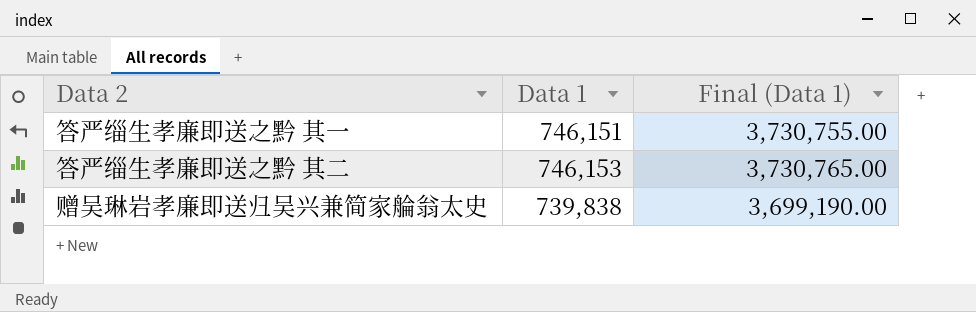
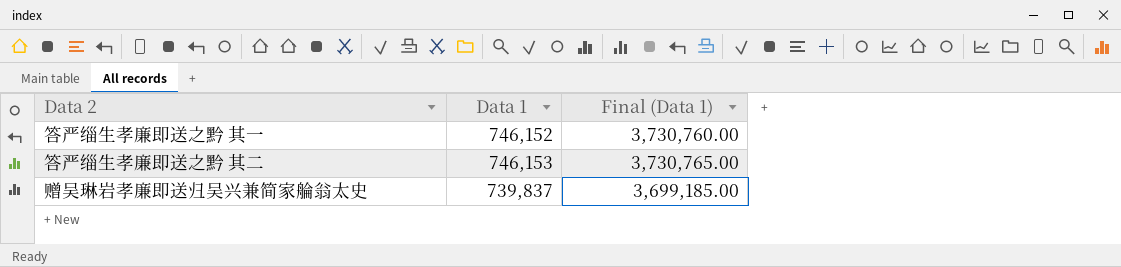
答严缁生孝廉即送之黔 其一 | Data 1: 746,151 -> 746,152
答严缁生孝廉即送之黔 其一 | Final (Data 1): 3,730,755.00 -> 3,730,760.00
赠吴琳岩孝廉即送归吴兴兼简家䑳翁太史 | Data 1: 739,838 -> 739,837
赠吴琳岩孝廉即送归吴兴兼简家䑳翁太史 | Final (Data 1): 3,699,190.00 -> 3,699,185.00

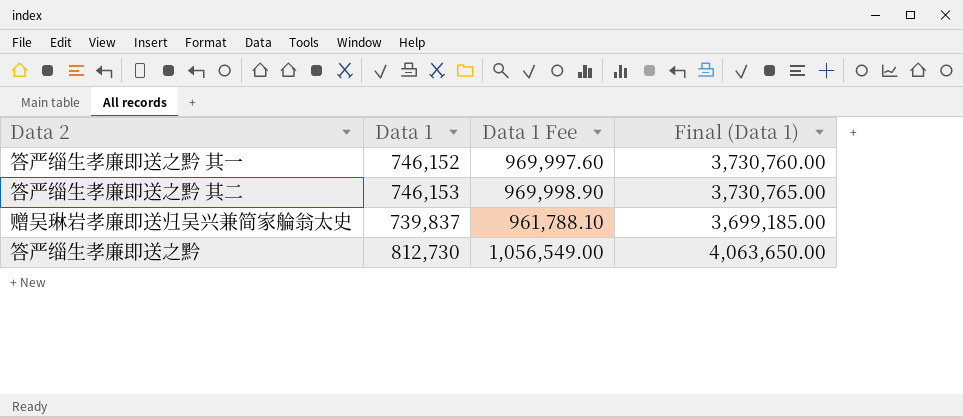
column Data 1 Fee | formula: none -> [Data 1] * 1.3
row 答严缁生孝廉即送之黔: none -> 812,730 | 1,056,549.00 | 4,063,650.00

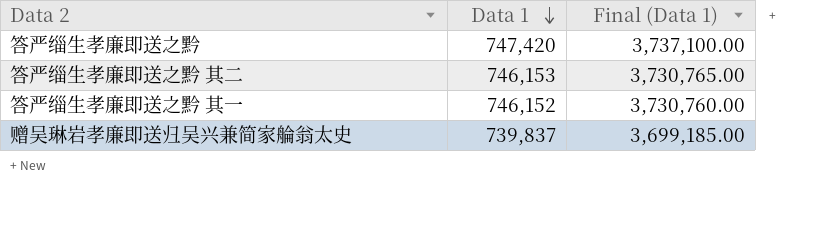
row order: none -> Data 1 descending
column Data 1 Fee | formula: [Data 1] * 1.3 -> none
答严缁生孝廉即送之黔 | Data 1: 812,730 -> 747,420
答严缁生孝廉即送之黔 | Final (Data 1): 4,063,650.00 -> 3,737,100.00

